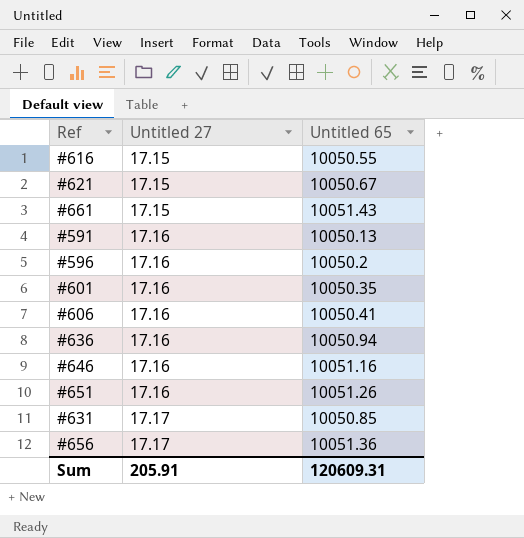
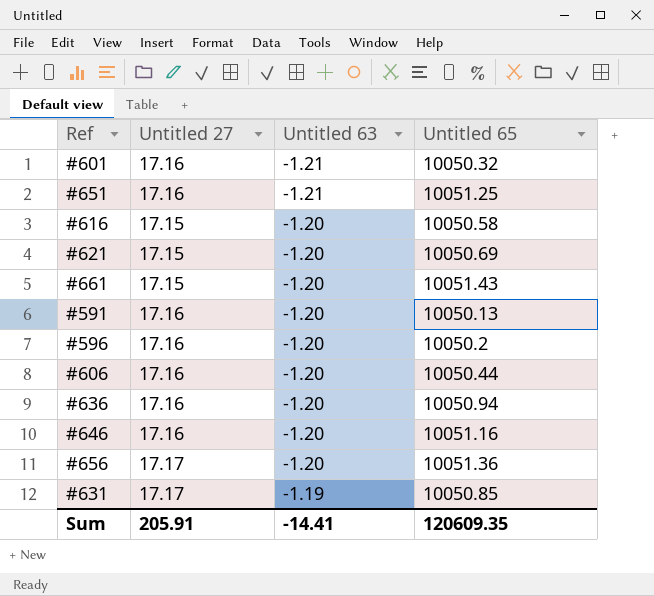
row order: Untitled 27 ascending -> Untitled 63 ascending
column Untitled 63 | position: none -> 3
#601 | Untitled 65: 10050.35 -> 10050.32
#651 | Untitled 65: 10051.26 -> 10051.25
#616 | Untitled 65: 10050.55 -> 10050.58
#621 | Untitled 65: 10050.67 -> 10050.69
#606 | Untitled 65: 10050.41 -> 10050.44
Sum | Untitled 65: 120609.31 -> 120609.35

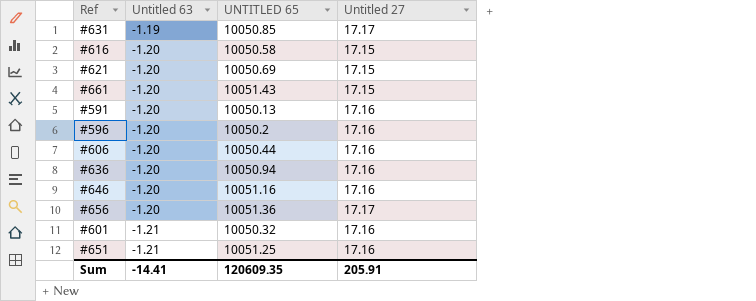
row order: Untitled 63 ascending -> Untitled 63 descending
column name: Untitled 65 -> UNTITLED 65
column Untitled 27 | position: 2 -> 4

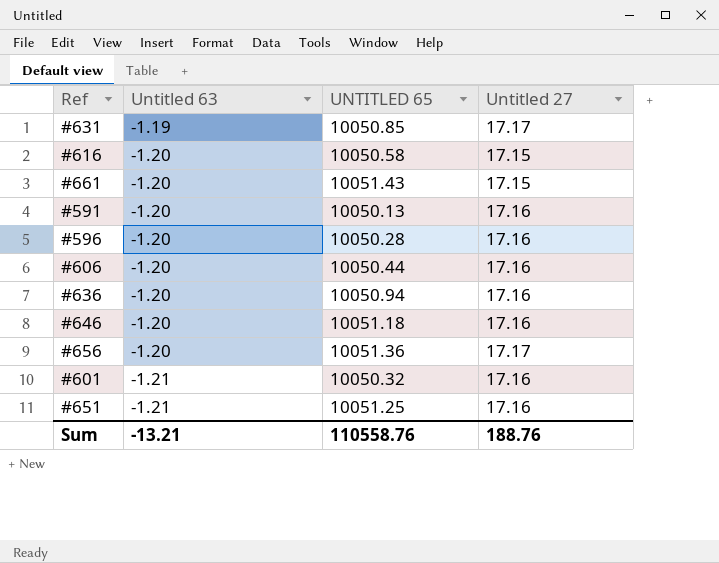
row #621: -1.20 | 10050.69 | 17.15 -> none
#596 | UNTITLED 65: 10050.2 -> 10050.28
#646 | UNTITLED 65: 10051.16 -> 10051.18
Sum | Untitled 63: -14.41 -> -13.21
Sum | UNTITLED 65: 120609.35 -> 110558.76
Sum | Untitled 27: 205.91 -> 188.76

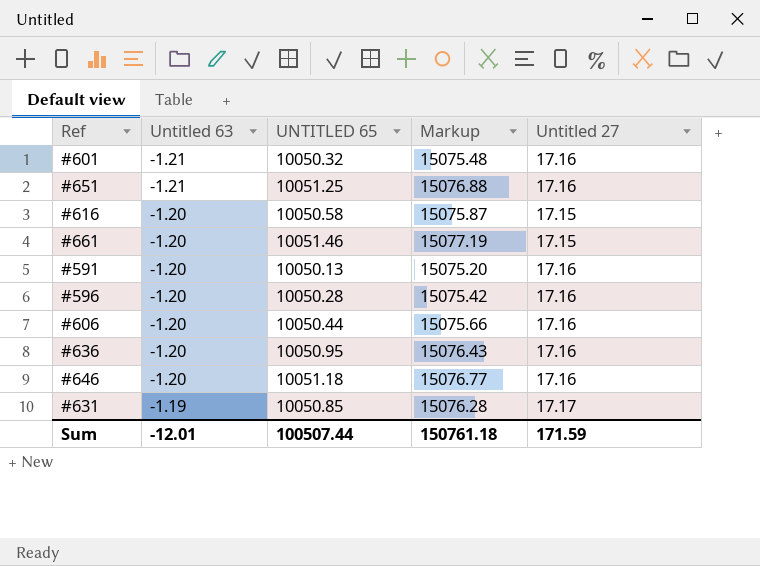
row order: Untitled 63 descending -> Untitled 63 ascending
column Markup | formula: none -> [UNTITLED 65] * 1.5
row #656: -1.20 | 10051.36 | 17.17 -> none
#661 | UNTITLED 65: 10051.43 -> 10051.46
#636 | UNTITLED 65: 10050.94 -> 10050.95
Sum | Untitled 63: -13.21 -> -12.01
Sum | UNTITLED 65: 110558.76 -> 100507.44
Sum | Untitled 27: 188.76 -> 171.59

